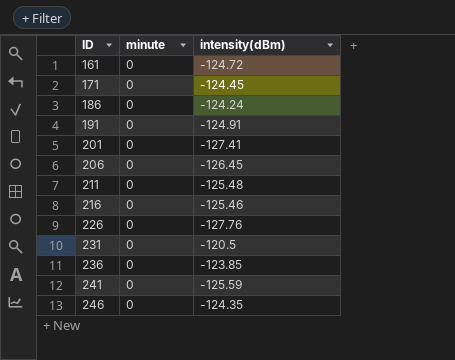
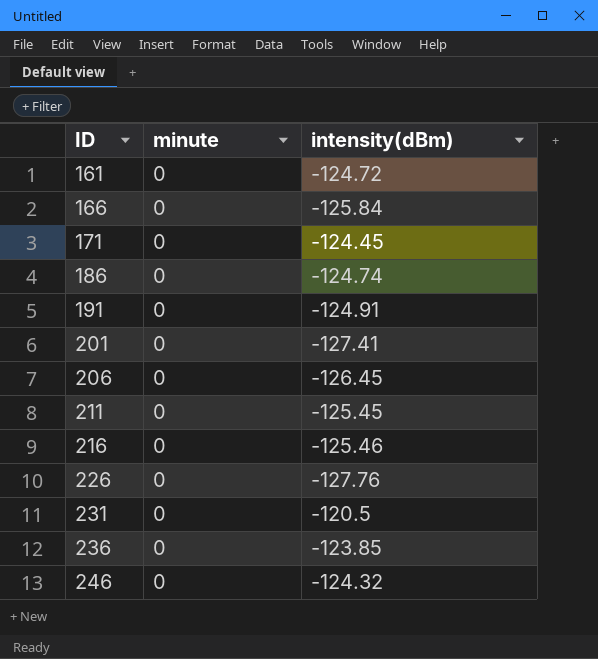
row 241: 0 | -125.59 -> none
row 166: none -> 0 | -125.84
186 | intensity(dBm): -124.24 -> -124.74
211 | intensity(dBm): -125.48 -> -125.45
246 | intensity(dBm): -124.35 -> -124.32

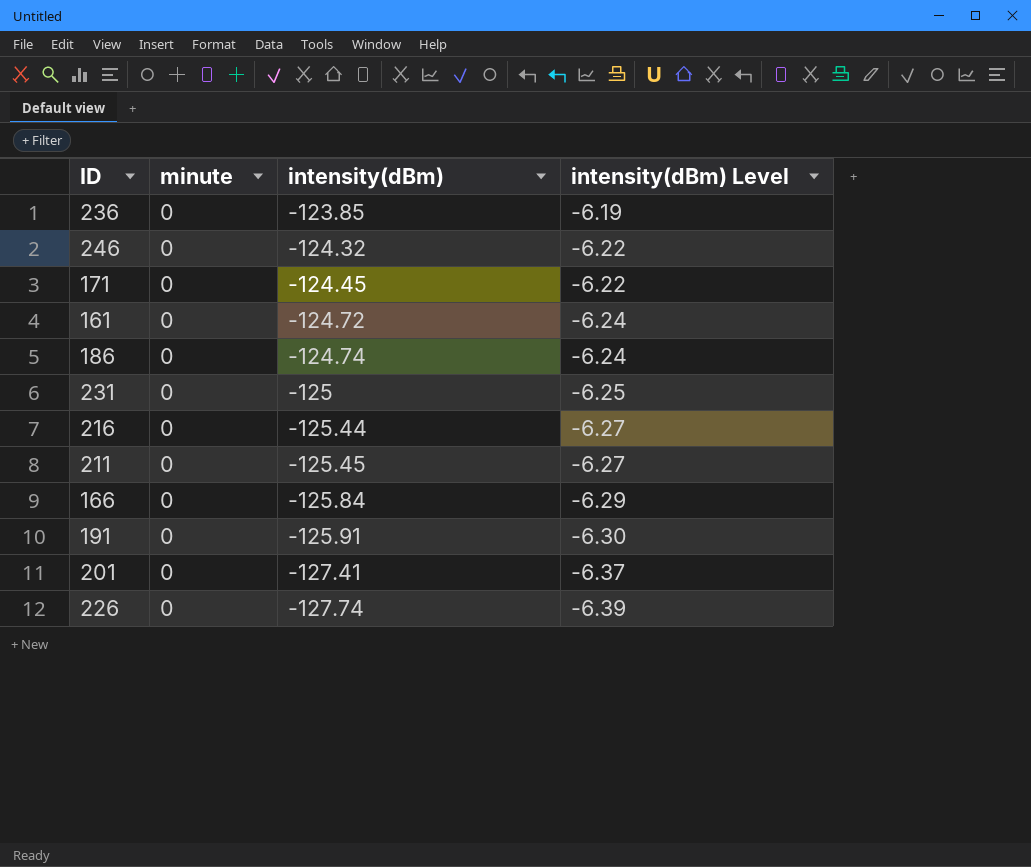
row order: ID ascending -> intensity(dBm) descending
column intensity(dBm) Level | formula: none -> [intensity(dBm)] * 0.05
row 206: 0 | -126.45 -> none
231 | intensity(dBm): -120.5 -> -125
216 | intensity(dBm): -125.46 -> -125.44
191 | intensity(dBm): -124.91 -> -125.91
226 | intensity(dBm): -127.76 -> -127.74

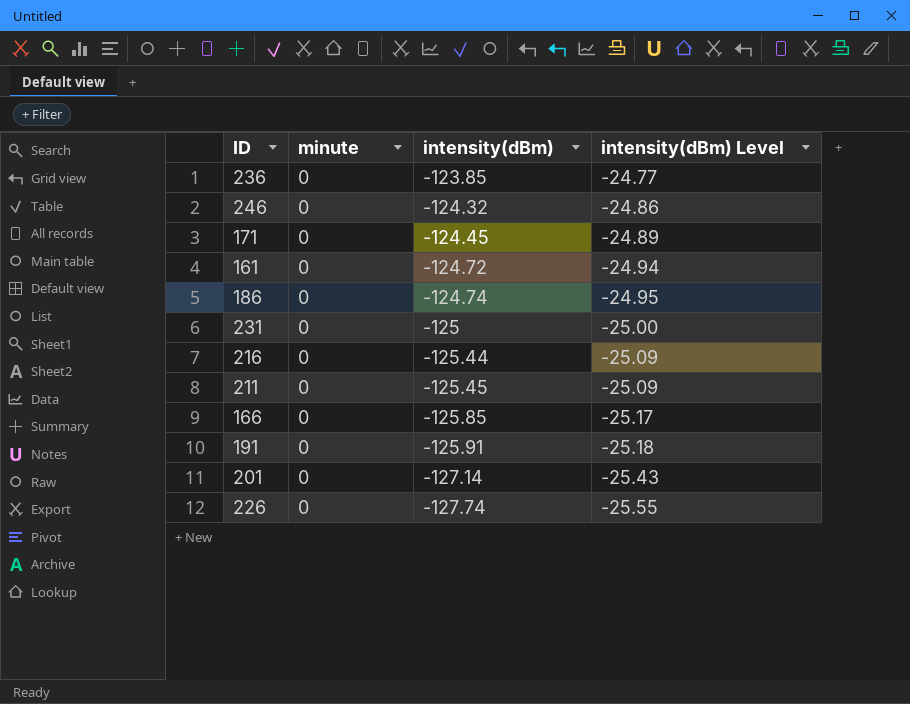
column intensity(dBm) Level | formula: [intensity(dBm)] * 0.05 -> [intensity(dBm)] * 0.2
166 | intensity(dBm): -125.84 -> -125.85
201 | intensity(dBm): -127.41 -> -127.14

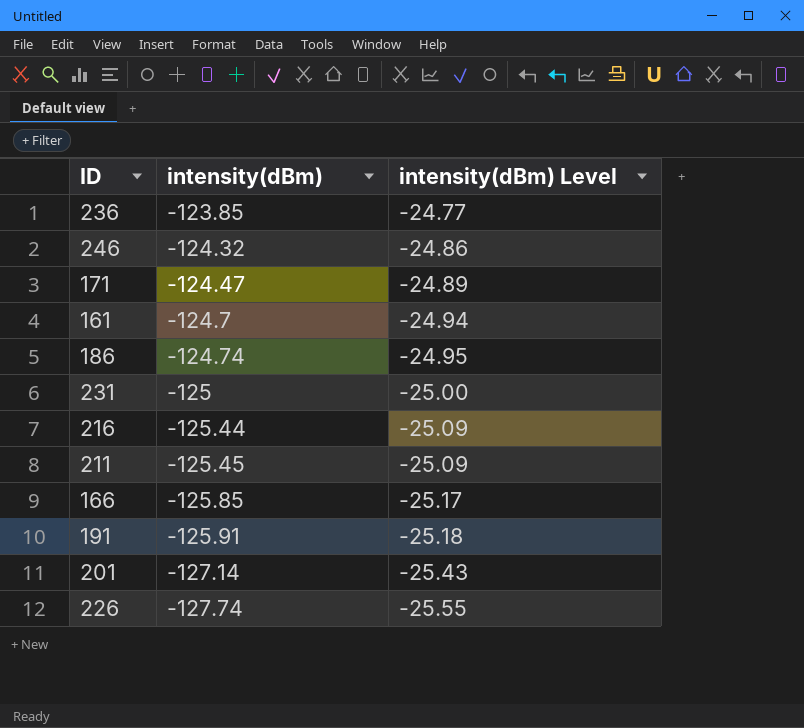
column minute | position: 2 -> none
171 | intensity(dBm): -124.45 -> -124.47
161 | intensity(dBm): -124.72 -> -124.7

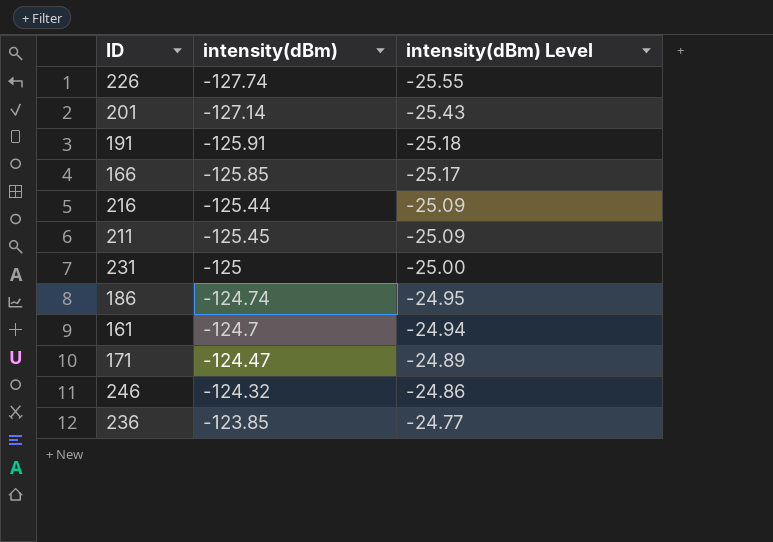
row order: intensity(dBm) descending -> intensity(dBm) Level ascending

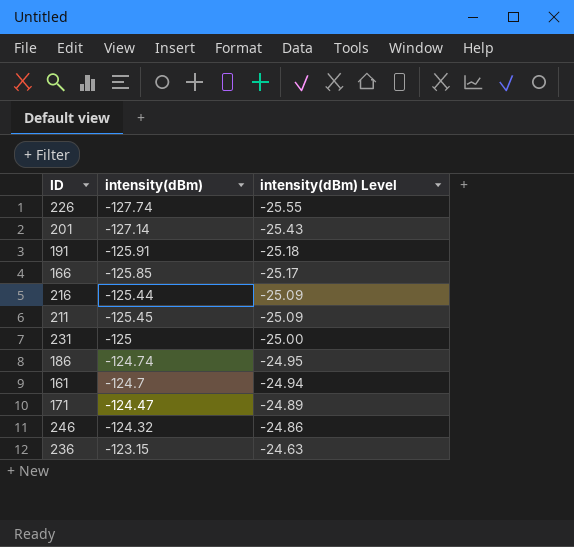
236 | intensity(dBm): -123.85 -> -123.15
236 | intensity(dBm) Level: -24.77 -> -24.63

